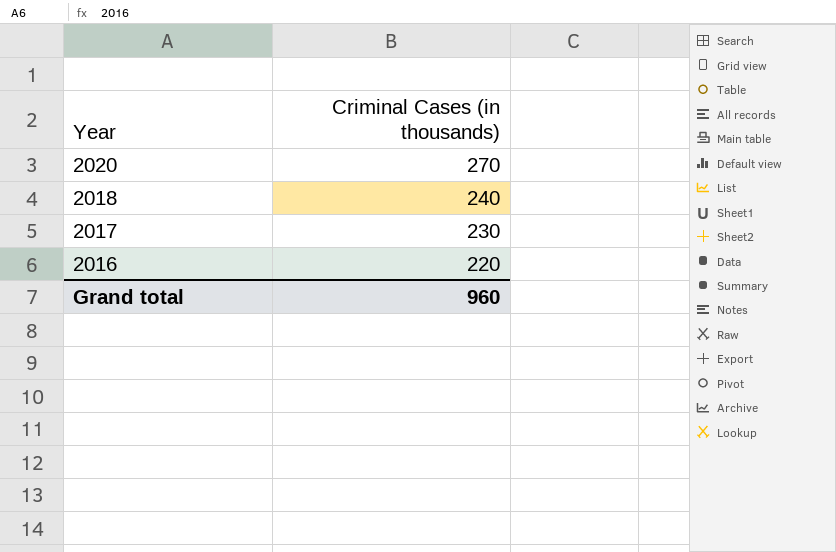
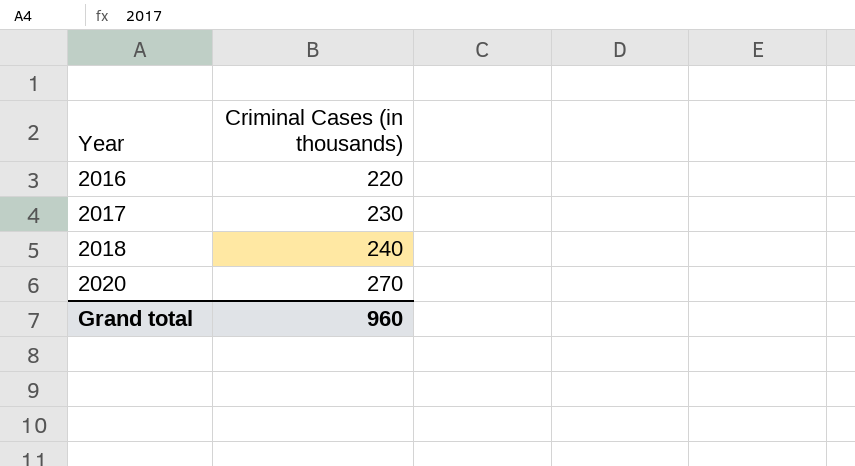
row order: Year descending -> Year ascending

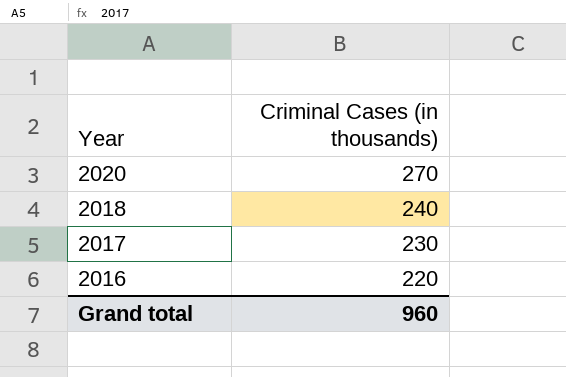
row order: Year ascending -> Year descending

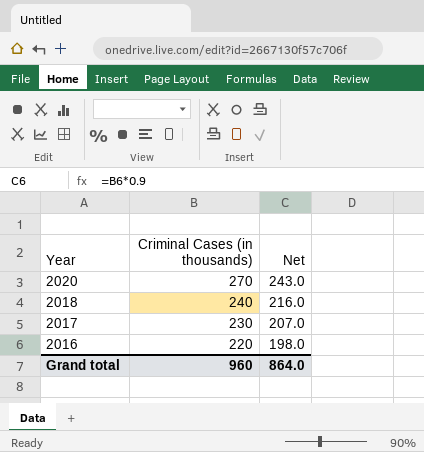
column Net | formula: none -> [Criminal Cases (in thousands)] * 0.9

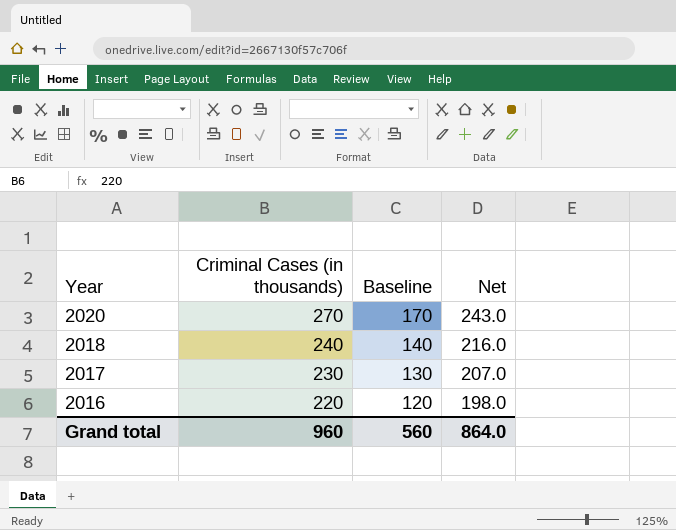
column Baseline | formula: none -> [Criminal Cases (in thousands)] - 100

